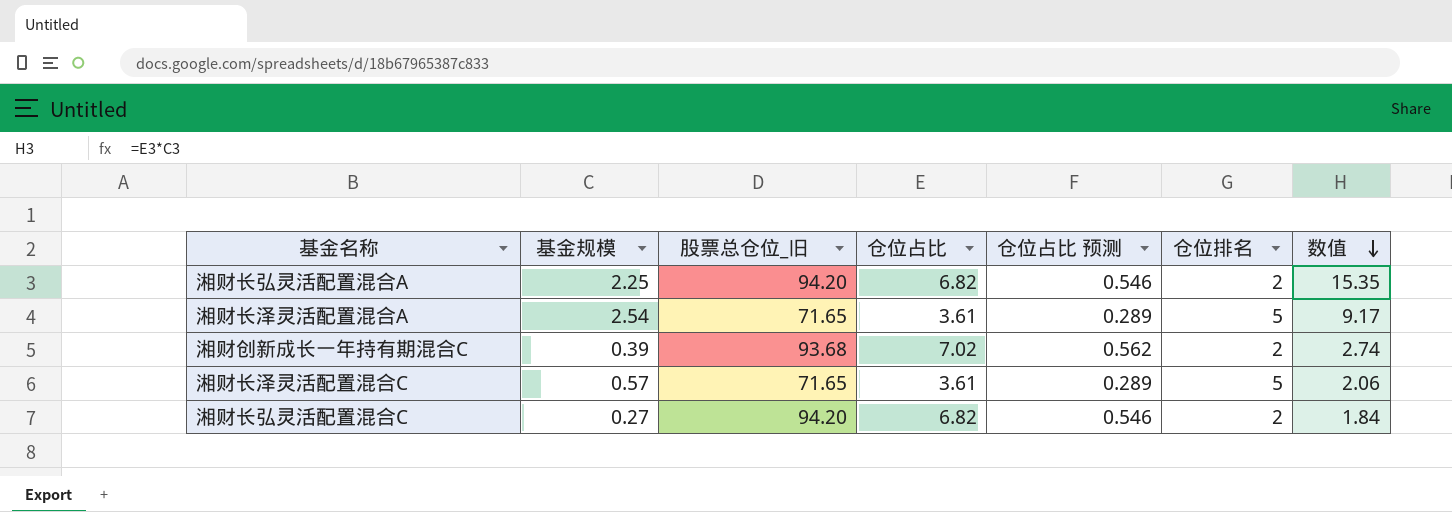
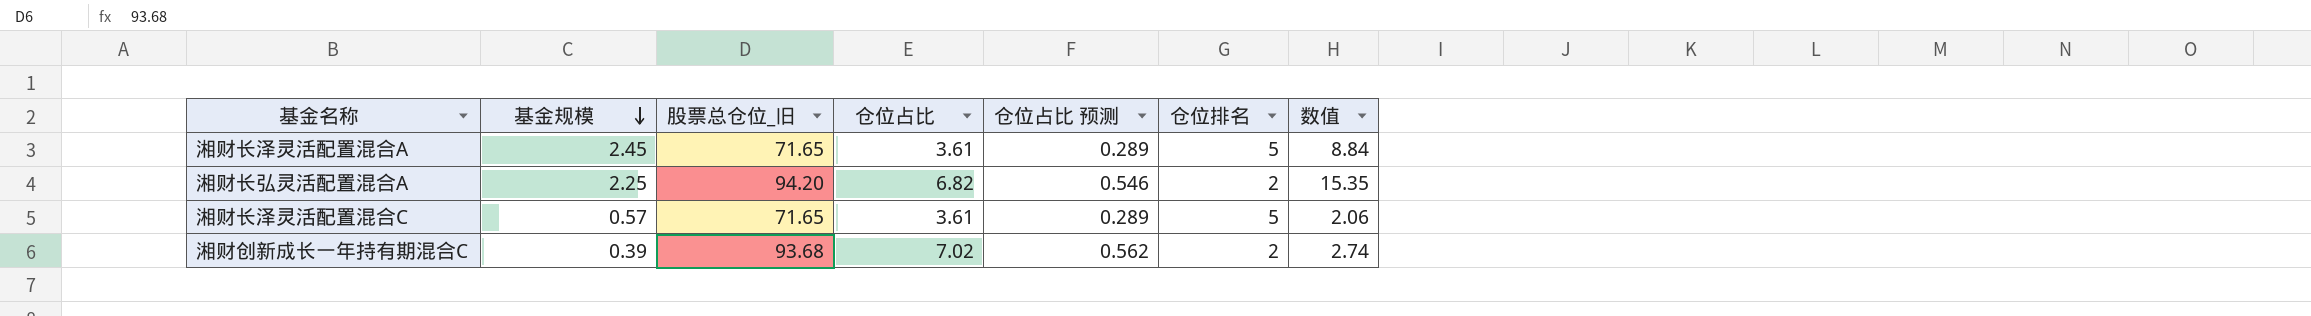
row order: 数值 descending -> 基金规模 descending
row 湘财长弘灵活配置混合C: 0.27 | 94.20 | 6.82 | 0.546 | 2 | 1.84 -> none
湘财长泽灵活配置混合A | 基金规模: 2.54 -> 2.45
湘财长泽灵活配置混合A | 数值: 9.17 -> 8.84

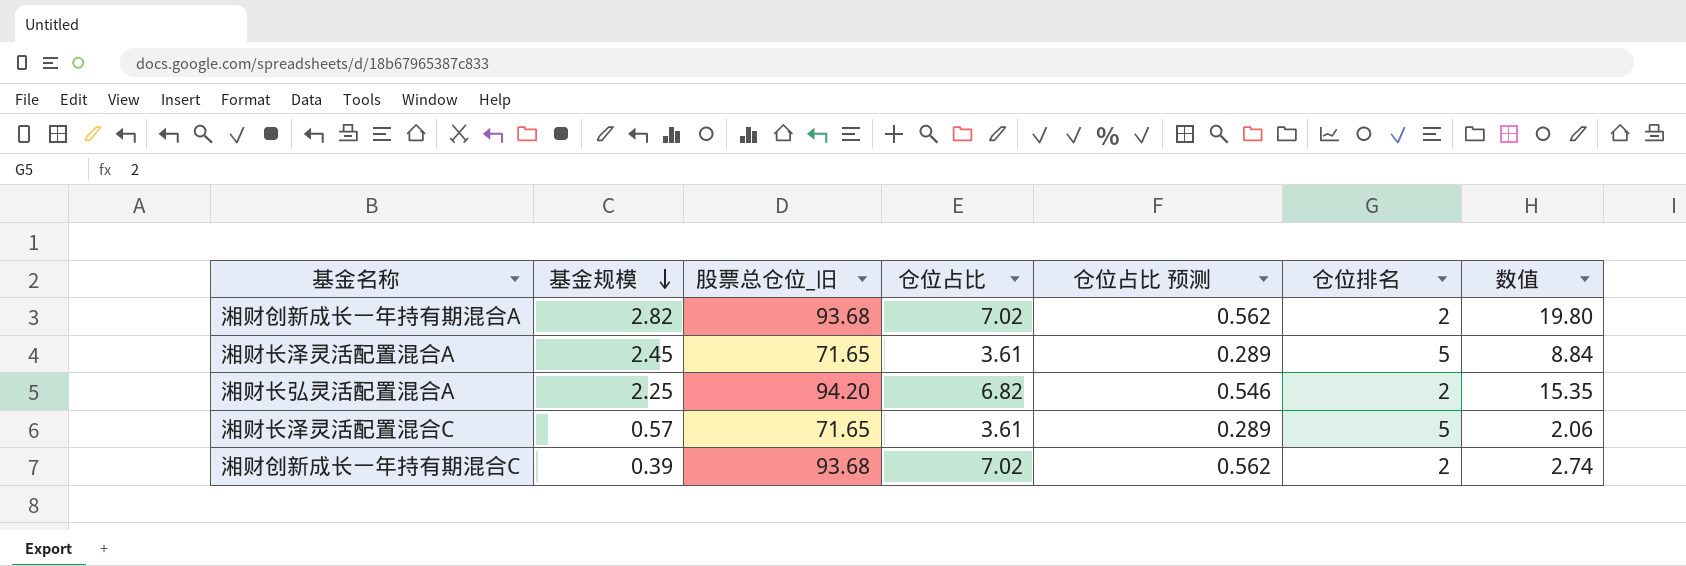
row 湘财创新成长一年持有期混合A: none -> 2.82 | 93.68 | 7.02 | 0.562 | 2 | 19.80

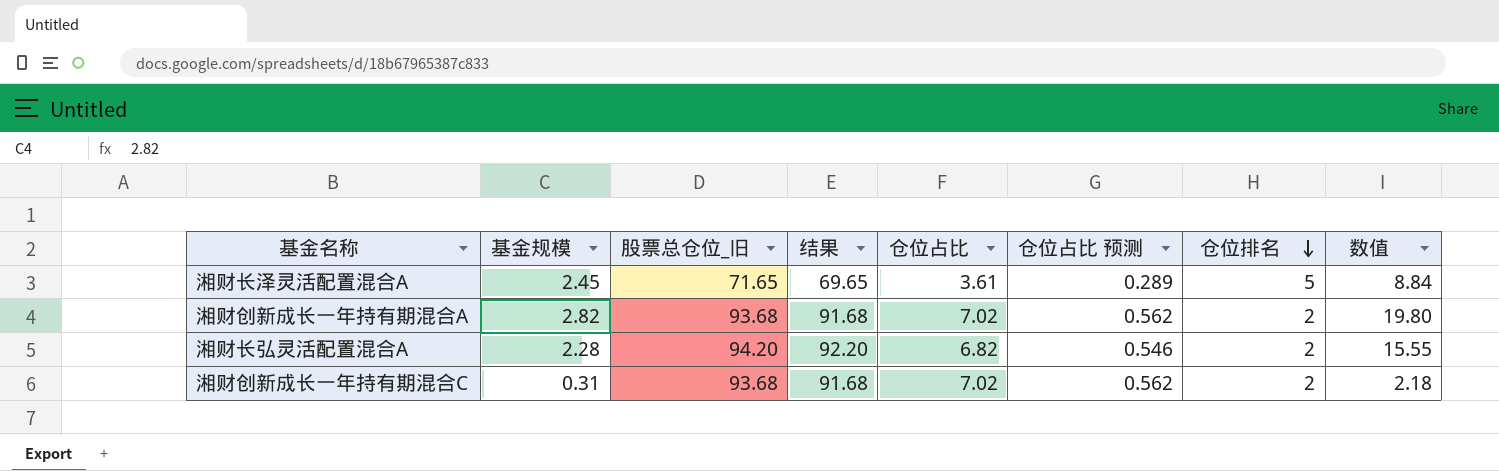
row order: 基金规模 descending -> 仓位排名 descending
column 结果 | formula: none -> [股票总仓位_旧] - 2
row 湘财长泽灵活配置混合C: 0.57 | 71.65 | 3.61 | 0.289 | 5 | 2.06 -> none
湘财长弘灵活配置混合A | 基金规模: 2.25 -> 2.28
湘财长弘灵活配置混合A | 数值: 15.35 -> 15.55
湘财创新成长一年持有期混合C | 基金规模: 0.39 -> 0.31
湘财创新成长一年持有期混合C | 数值: 2.74 -> 2.18

